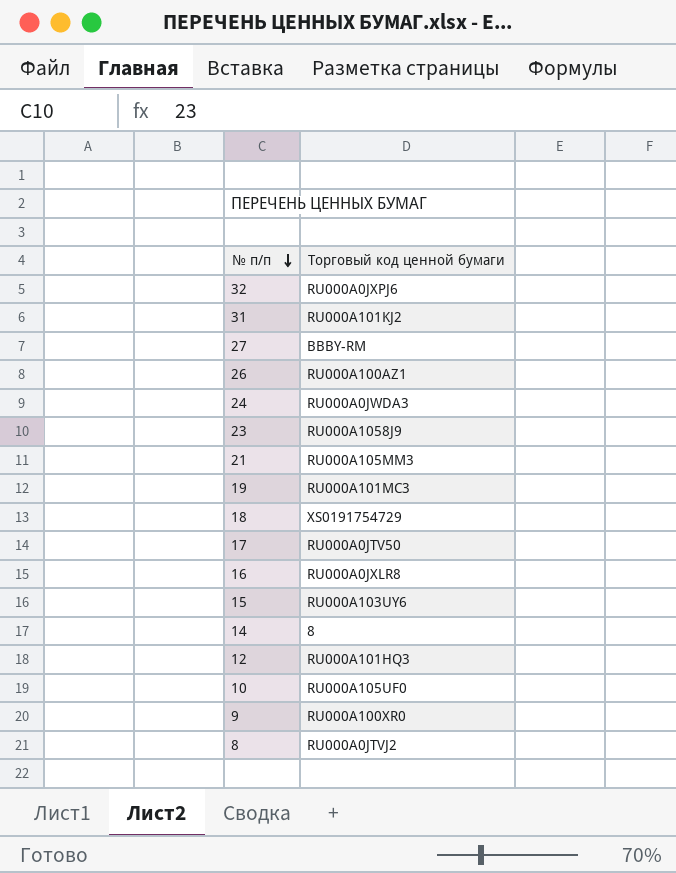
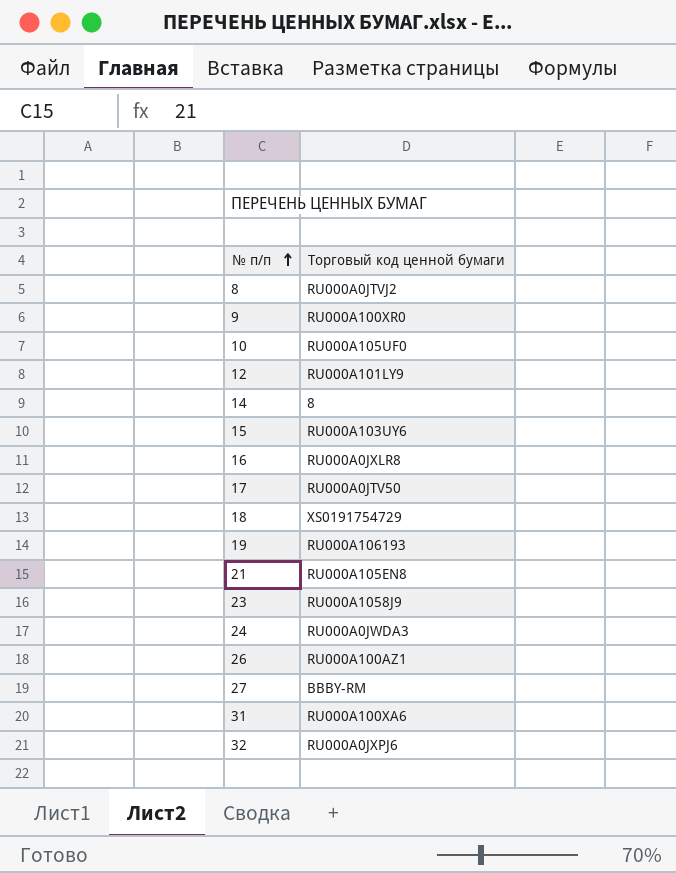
row order: № п/п descending -> № п/п ascending
12 | Торговый код ценной бумаги: RU000A101HQ3 -> RU000A101LY9
19 | Торговый код ценной бумаги: RU000A101MC3 -> RU000A106193
21 | Торговый код ценной бумаги: RU000A105MM3 -> RU000A105EN8
31 | Торговый код ценной бумаги: RU000A101KJ2 -> RU000A100XA6

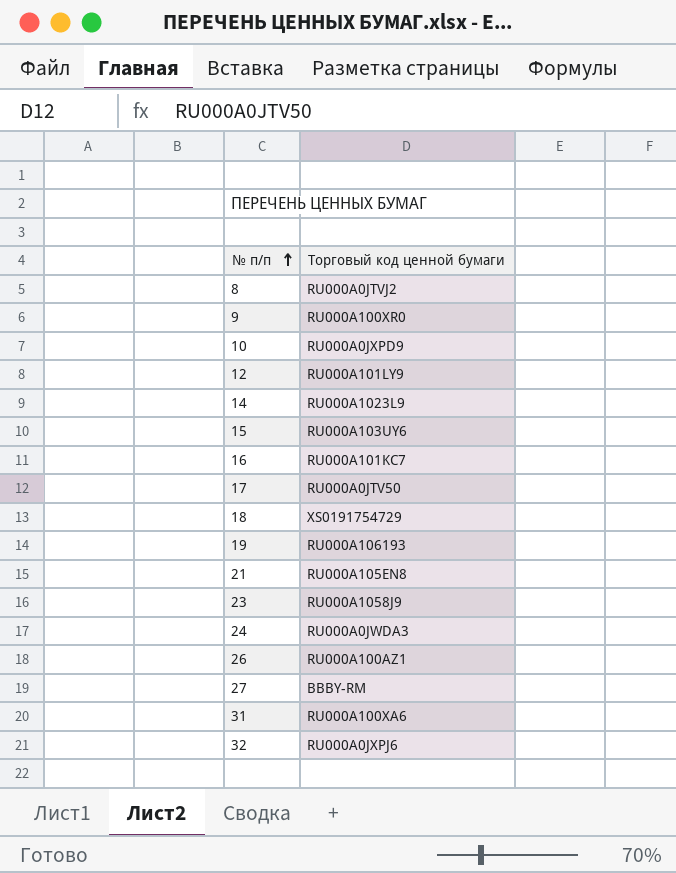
10 | Торговый код ценной бумаги: RU000A105UF0 -> RU000A0JXPD9
14 | Торговый код ценной бумаги: 8 -> RU000A1023L9
16 | Торговый код ценной бумаги: RU000A0JXLR8 -> RU000A101KC7

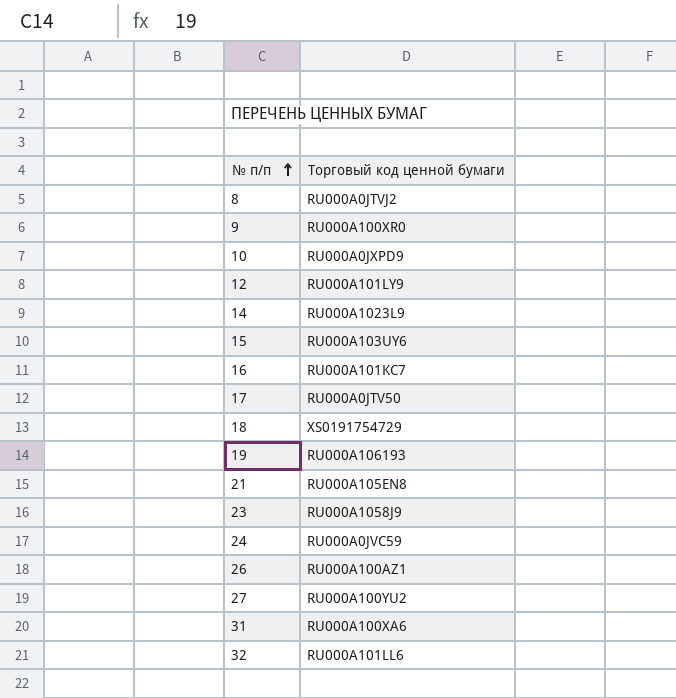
24 | Торговый код ценной бумаги: RU000A0JWDA3 -> RU000A0JVC59
27 | Торговый код ценной бумаги: BBBY-RM -> RU000A100YU2
32 | Торговый код ценной бумаги: RU000A0JXPJ6 -> RU000A101LL6

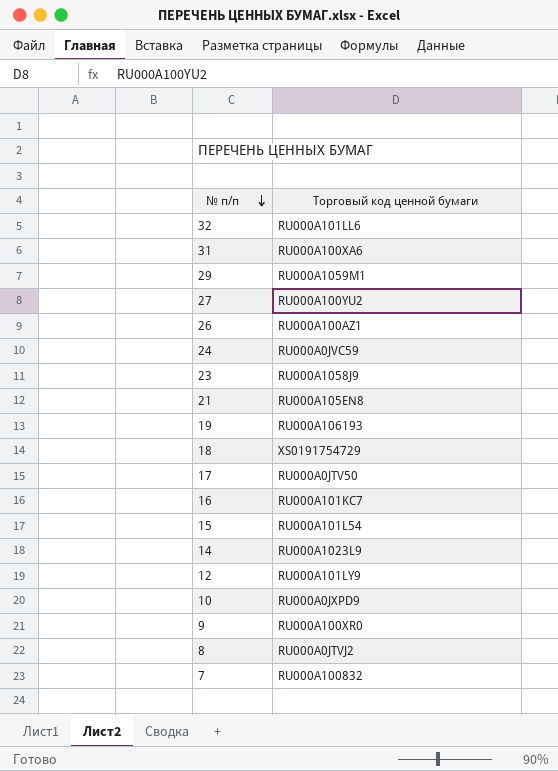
row order: № п/п ascending -> № п/п descending
row 29: none -> RU000A1059M1
15 | Торговый код ценной бумаги: RU000A103UY6 -> RU000A101L54
row 7: none -> RU000A100832

